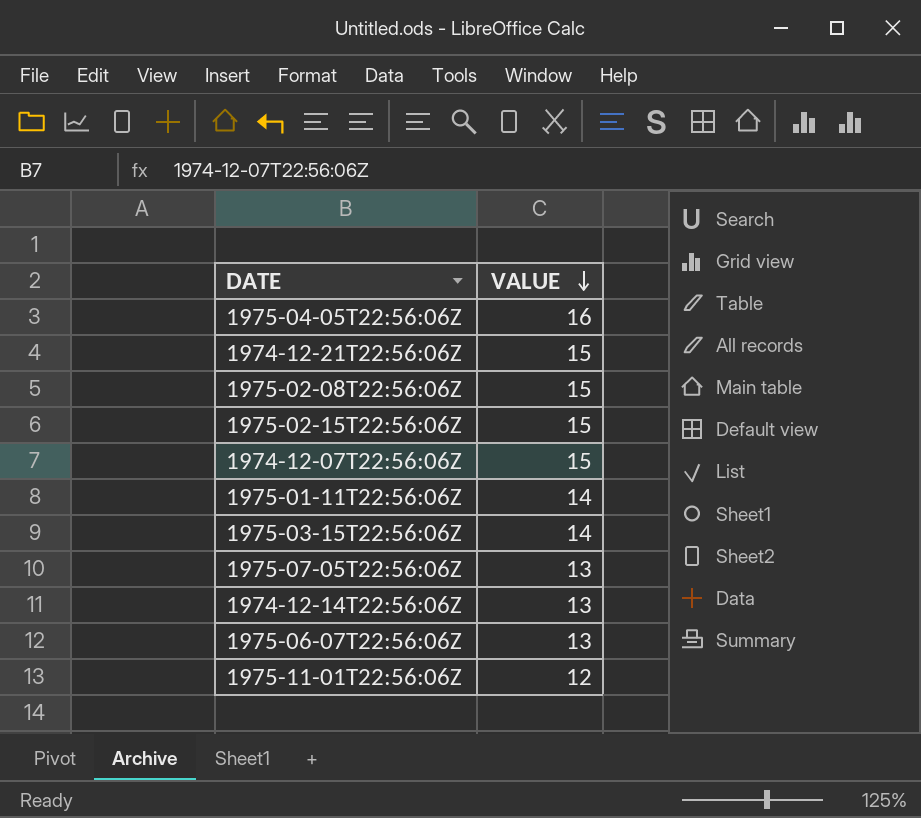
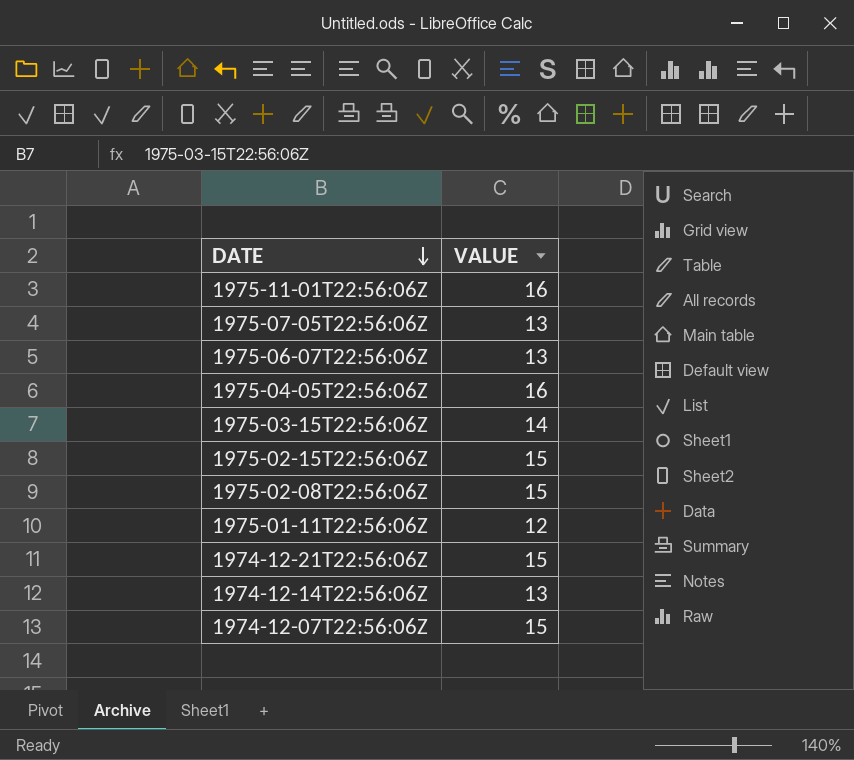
row order: VALUE descending -> DATE descending
1975-11-01T22:56:06Z | VALUE: 12 -> 16
1975-01-11T22:56:06Z | VALUE: 14 -> 12

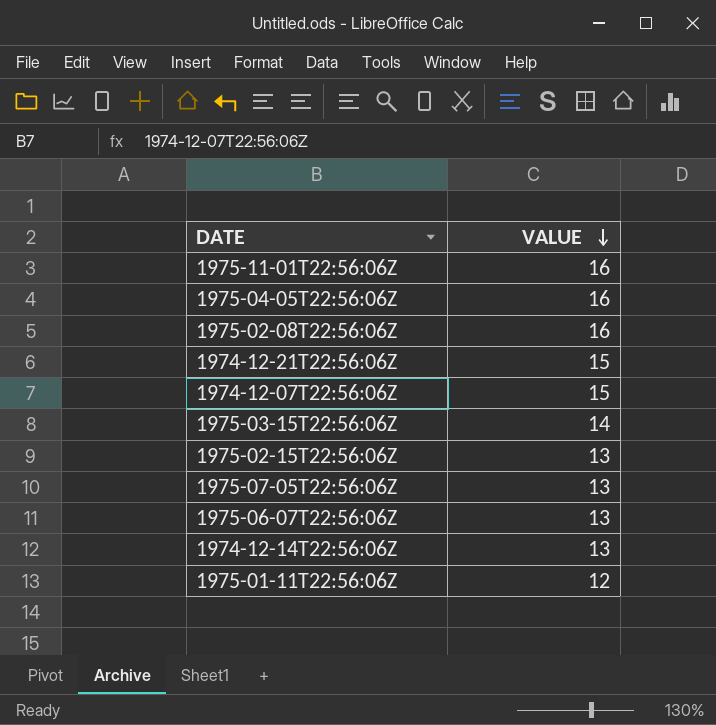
row order: DATE descending -> VALUE descending
1975-02-08T22:56:06Z | VALUE: 15 -> 16
1975-02-15T22:56:06Z | VALUE: 15 -> 13

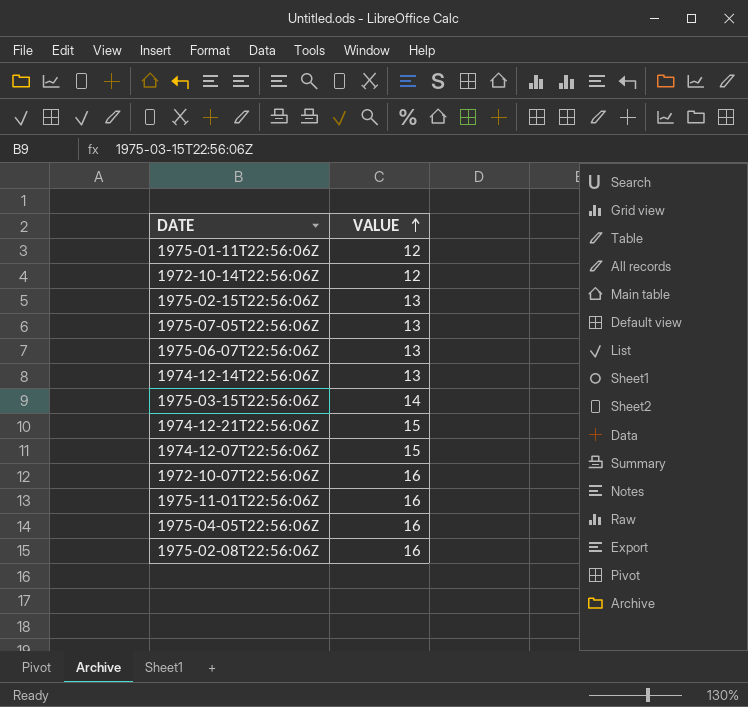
row order: VALUE descending -> VALUE ascending
row 1972-10-14T22:56:06Z: none -> 12
row 1972-10-07T22:56:06Z: none -> 16

